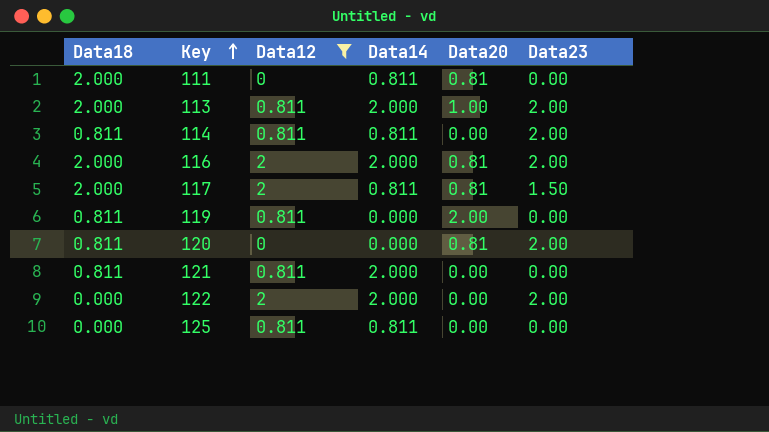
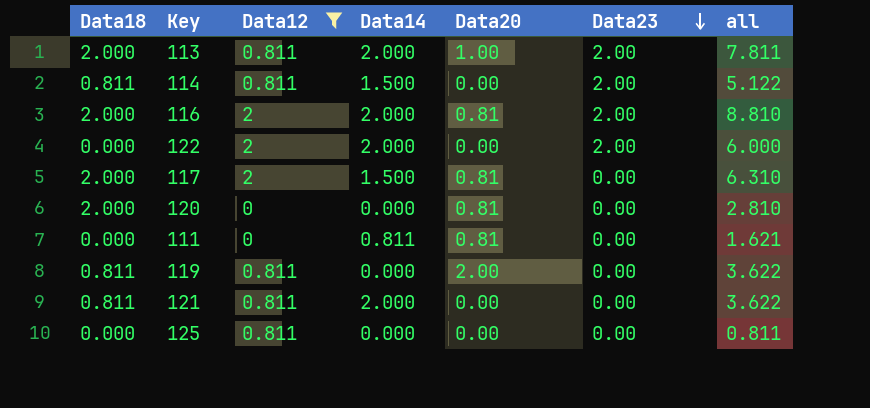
row order: Key ascending -> Data23 descending
column all | formula: none -> [Data18] + [Data12] + [Data14] + [Data20] + [Data23]
114 | Data14: 0.811 -> 1.500
117 | Data14: 0.811 -> 1.500
117 | Data23: 1.50 -> 0.00
120 | Data18: 0.811 -> 2.000
120 | Data23: 2.00 -> 0.00
111 | Data18: 2.000 -> 0.000
125 | Data14: 0.811 -> 0.000

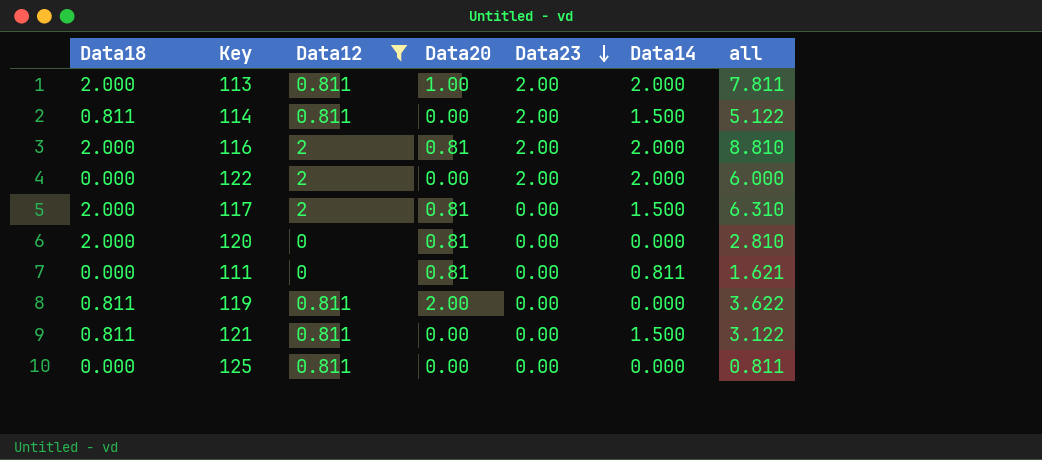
column Data14 | position: 4 -> 6
121 | Data14: 2.000 -> 1.500
121 | all: 3.622 -> 3.122

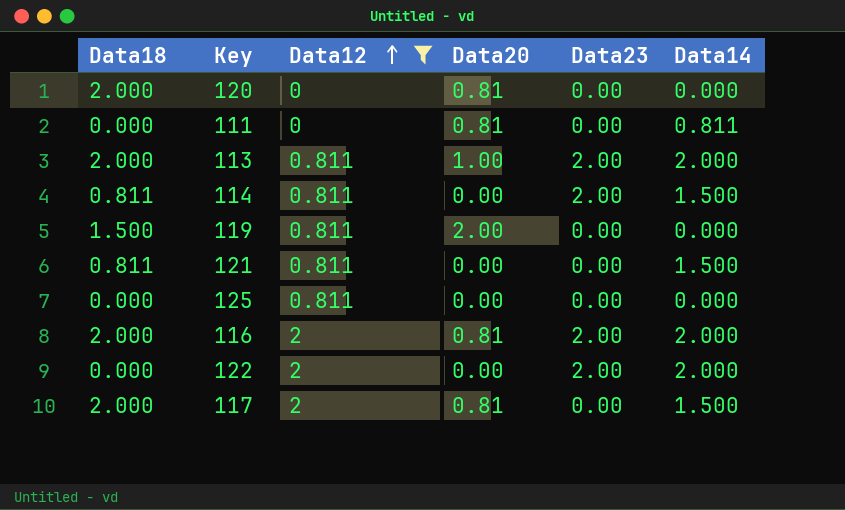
row order: Data23 descending -> Data12 ascending
column all | formula: [Data18] + [Data12] + [Data20] + [Data23] + [Data14] -> none
119 | Data18: 0.811 -> 1.500

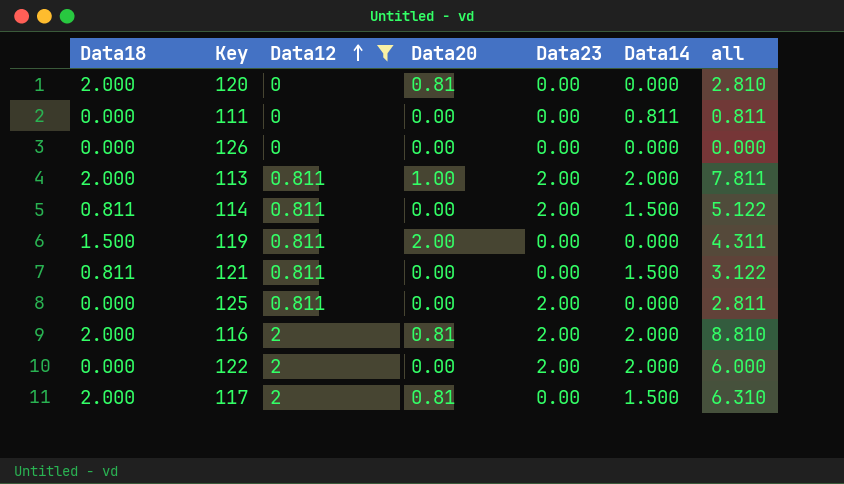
column all | formula: none -> [Data18] + [Data12] + [Data20] + [Data23] + [Data14]
111 | Data20: 0.81 -> 0.00
row 126: none -> 0.000 | 0 | 0.00 | 0.00 | 0.000 | 0.000
125 | Data23: 0.00 -> 2.00

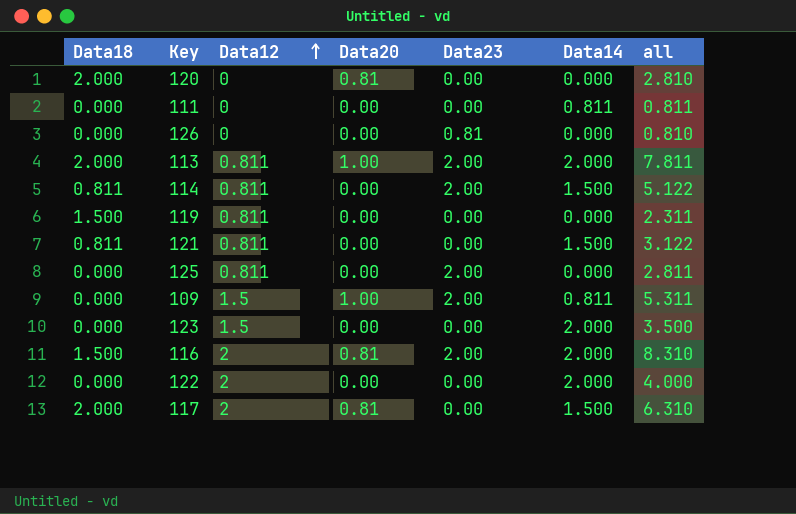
filter: Data12 != 1.5 -> none
126 | Data23: 0.00 -> 0.81
126 | all: 0.000 -> 0.810
119 | Data20: 2.00 -> 0.00
119 | all: 4.311 -> 2.311
116 | Data18: 2.000 -> 1.500
116 | all: 8.810 -> 8.310
122 | Data23: 2.00 -> 0.00
122 | all: 6.000 -> 4.000

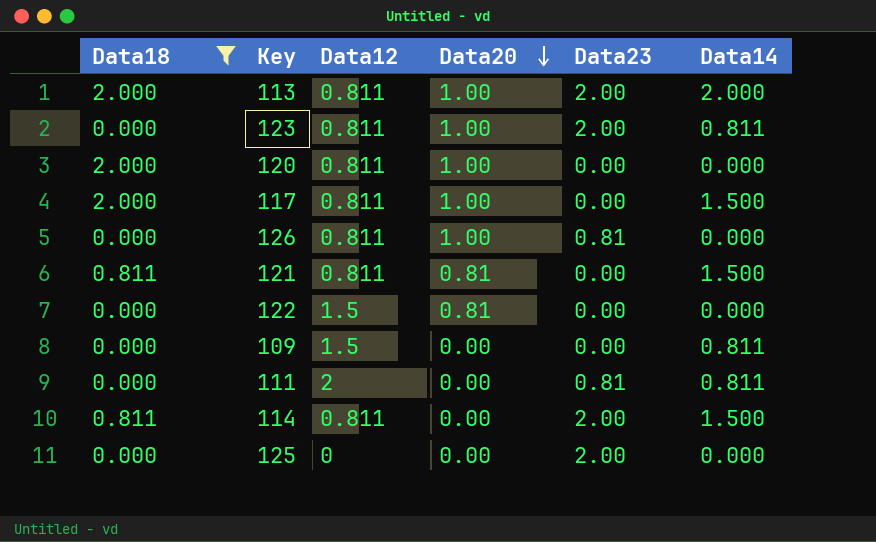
filter: none -> Data18 != 1.500
row order: Data12 ascending -> Data20 descending
column all | formula: [Data18] + [Data12] + [Data20] + [Data23] + [Data14] -> none
123 | Data12: 1.5 -> 0.811
123 | Data20: 0.00 -> 1.00
123 | Data23: 0.00 -> 2.00
123 | Data14: 2.000 -> 0.811
120 | Data12: 0 -> 0.811
120 | Data20: 0.81 -> 1.00
117 | Data12: 2 -> 0.811
117 | Data20: 0.81 -> 1.00
126 | Data12: 0 -> 0.811
126 | Data20: 0.00 -> 1.00
121 | Data20: 0.00 -> 0.81
122 | Data12: 2 -> 1.5
122 | Data20: 0.00 -> 0.81
122 | Data14: 2.000 -> 0.000
109 | Data20: 1.00 -> 0.00
109 | Data23: 2.00 -> 0.00
111 | Data12: 0 -> 2
111 | Data23: 0.00 -> 0.81
125 | Data12: 0.811 -> 0

